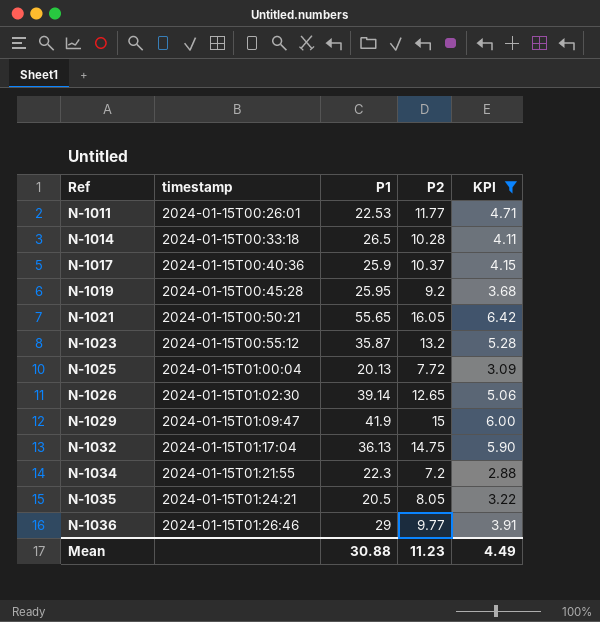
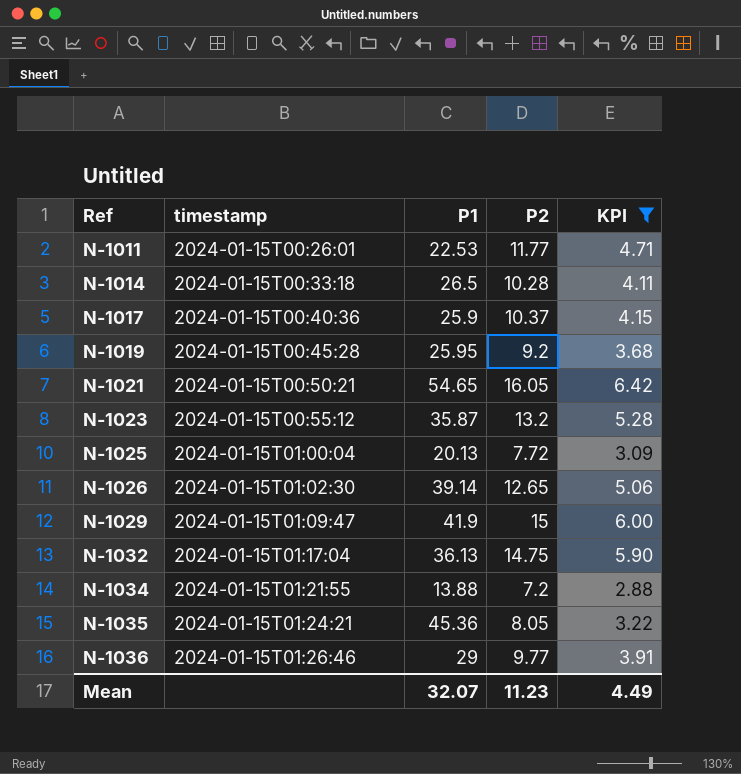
N-1021 | P1: 55.65 -> 54.65
N-1034 | P1: 22.3 -> 13.88
N-1035 | P1: 20.5 -> 45.36
Mean | P1: 30.88 -> 32.07

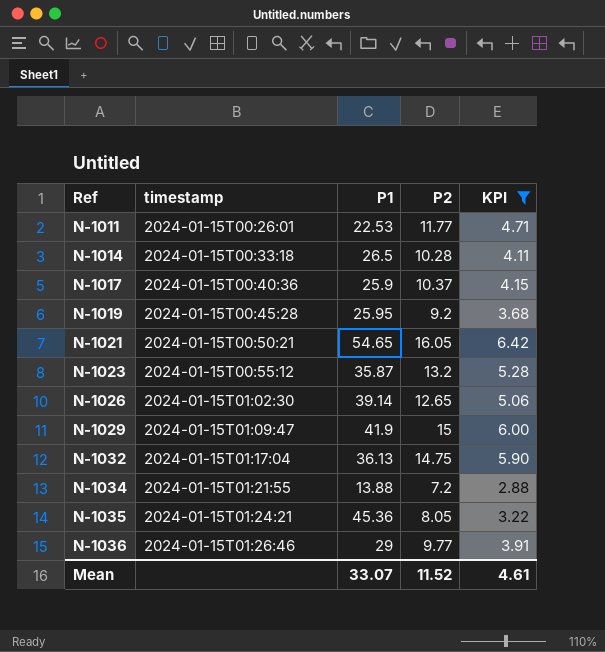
row N-1025: 2024-01-15T01:00:04 | 20.13 | 7.72 | 3.09 -> none
Mean | P1: 32.07 -> 33.07
Mean | P2: 11.23 -> 11.52
Mean | KPI: 4.49 -> 4.61

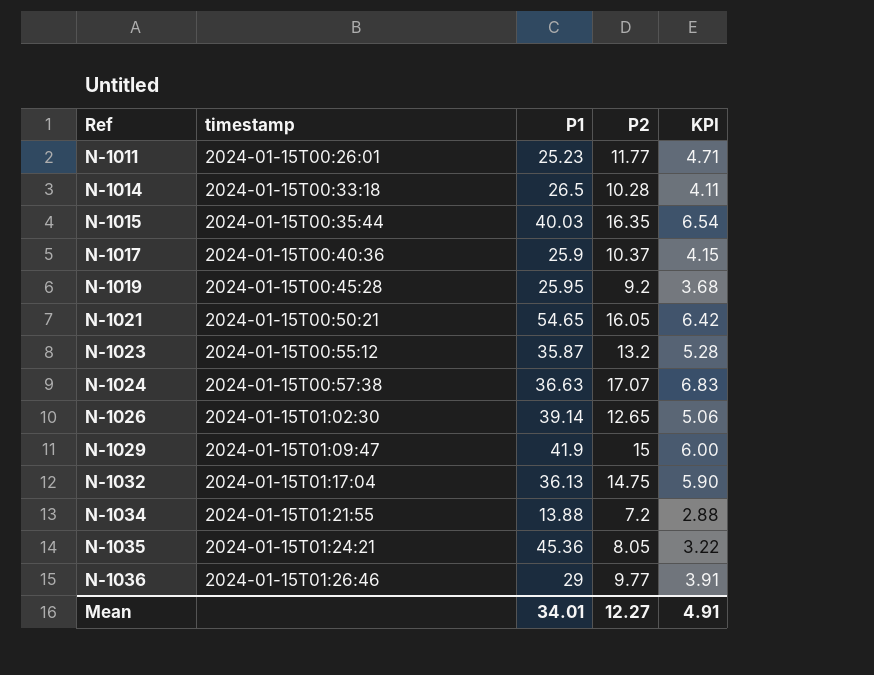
filter: KPI <= 6.42 -> none
N-1011 | P1: 22.53 -> 25.23
Mean | P1: 33.07 -> 34.01
Mean | P2: 11.52 -> 12.27
Mean | KPI: 4.61 -> 4.91

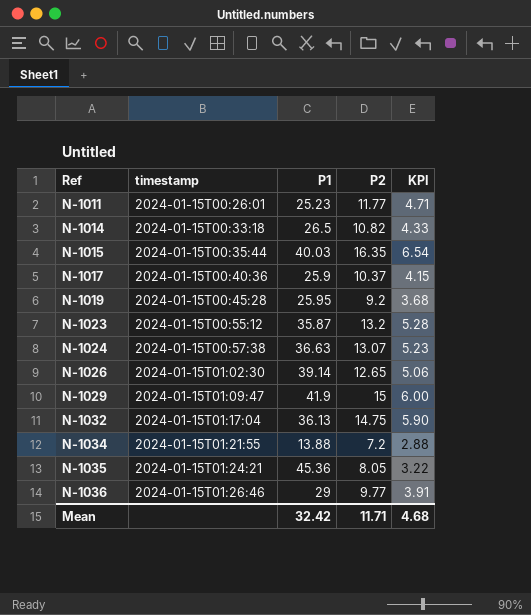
row N-1021: 2024-01-15T00:50:21 | 54.65 | 16.05 | 6.42 -> none
N-1014 | P2: 10.28 -> 10.82
N-1014 | KPI: 4.11 -> 4.33
N-1024 | P2: 17.07 -> 13.07
N-1024 | KPI: 6.83 -> 5.23
Mean | P1: 34.01 -> 32.42
Mean | P2: 12.27 -> 11.71
Mean | KPI: 4.91 -> 4.68

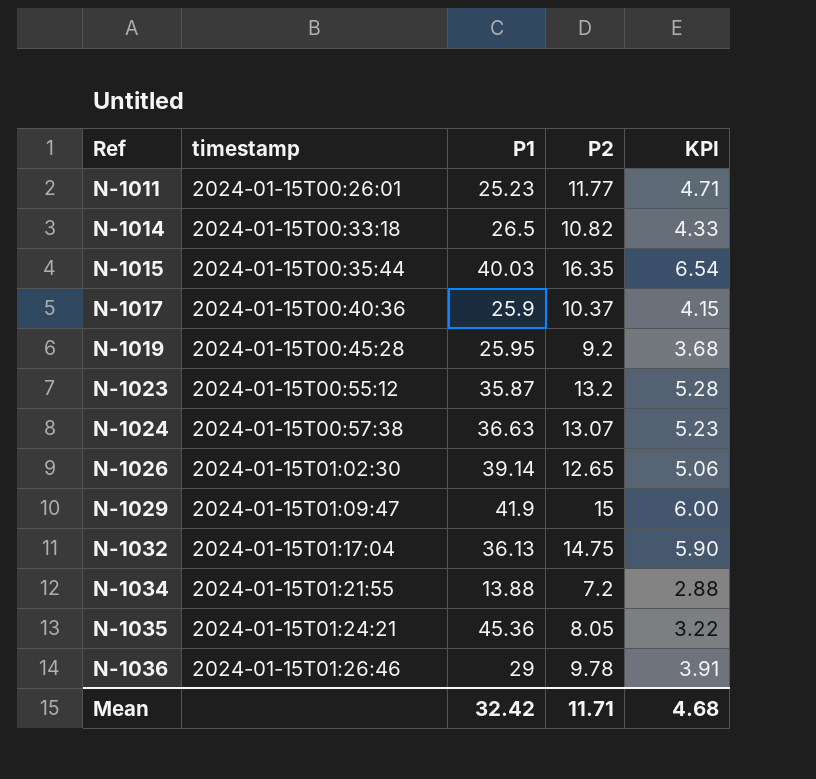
N-1036 | P2: 9.77 -> 9.78

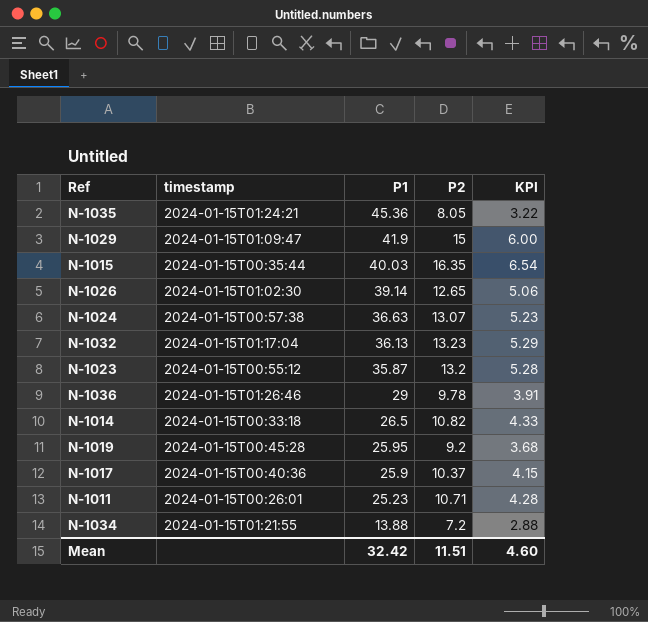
row order: Ref ascending -> P1 descending
N-1032 | P2: 14.75 -> 13.23
N-1032 | KPI: 5.90 -> 5.29
N-1011 | P2: 11.77 -> 10.71
N-1011 | KPI: 4.71 -> 4.28
Mean | P2: 11.71 -> 11.51
Mean | KPI: 4.68 -> 4.60

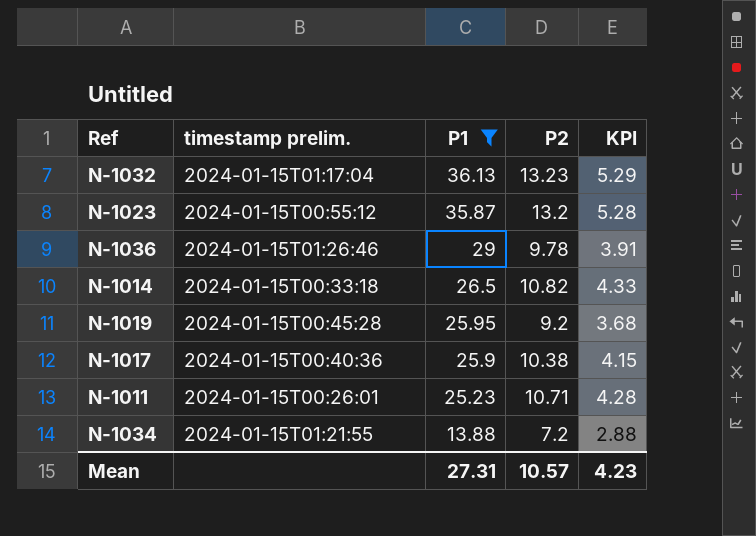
filter: none -> P1 <= 36.13
column name: timestamp -> timestamp prelim.
N-1017 | P2: 10.37 -> 10.38
Mean | P1: 32.42 -> 27.31
Mean | P2: 11.51 -> 10.57
Mean | KPI: 4.60 -> 4.23

